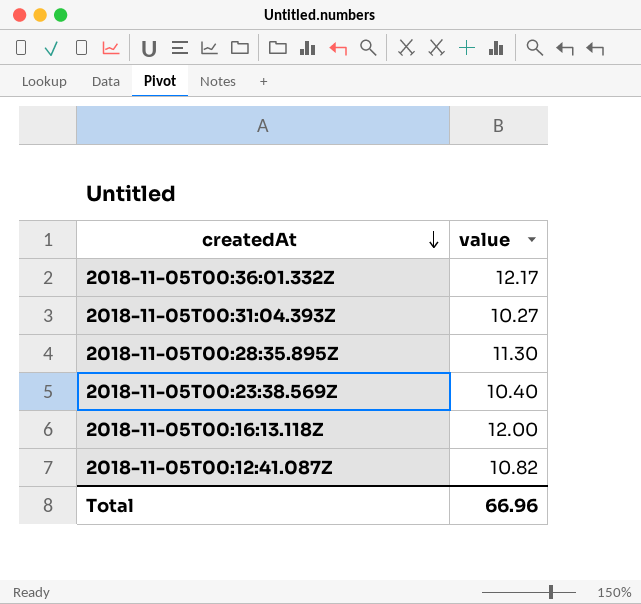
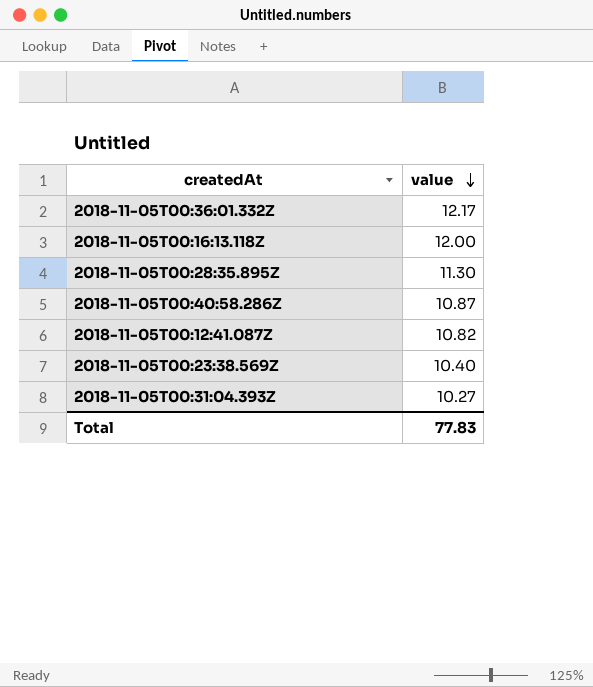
row order: createdAt descending -> value descending
row 2018-11-05T00:40:58.286Z: none -> 10.87
Total | value: 66.96 -> 77.83

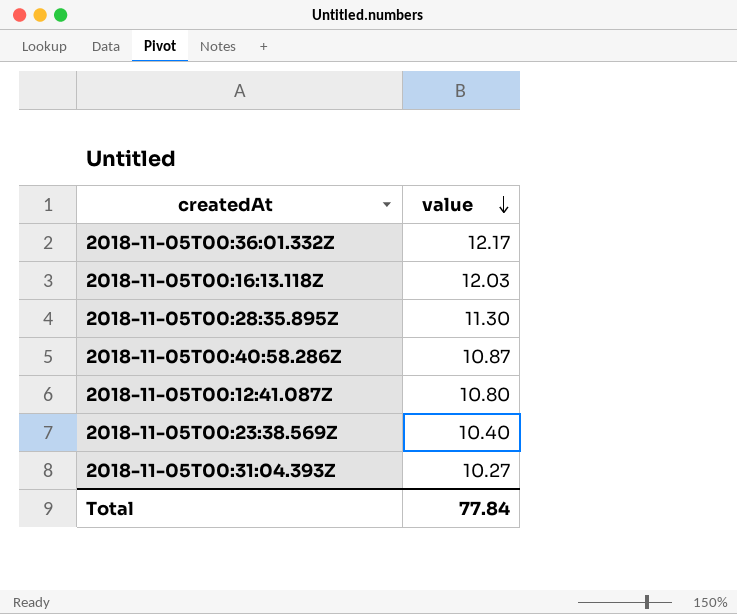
2018-11-05T00:16:13.118Z | value: 12.00 -> 12.03
2018-11-05T00:12:41.087Z | value: 10.82 -> 10.80
Total | value: 77.83 -> 77.84

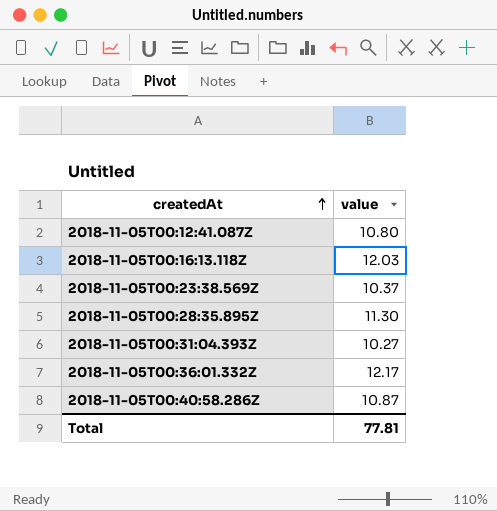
row order: value descending -> createdAt ascending
2018-11-05T00:23:38.569Z | value: 10.40 -> 10.37
Total | value: 77.84 -> 77.81

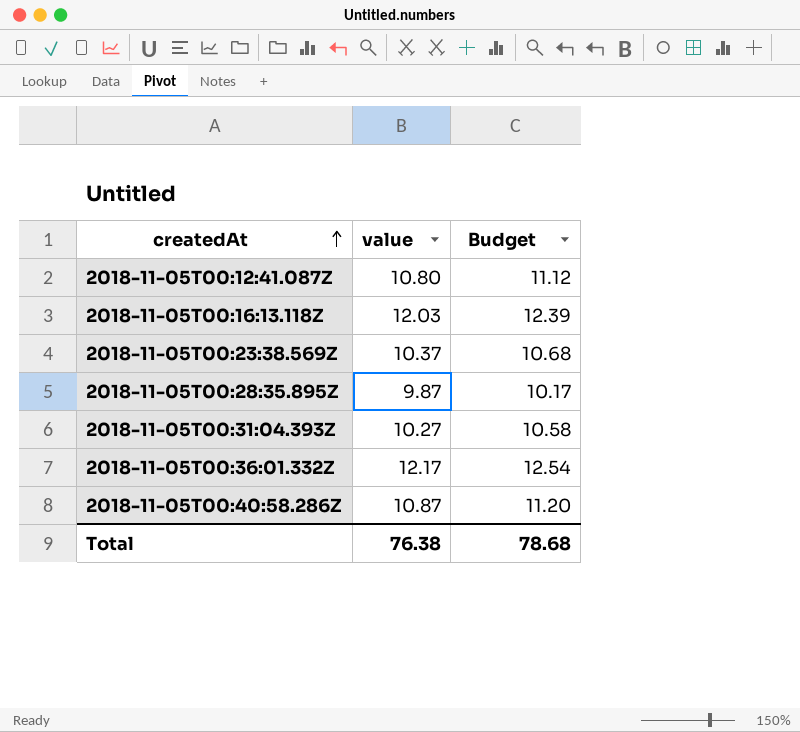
column Budget | formula: none -> [value] * 1.03
2018-11-05T00:28:35.895Z | value: 11.30 -> 9.87
Total | value: 77.81 -> 76.38

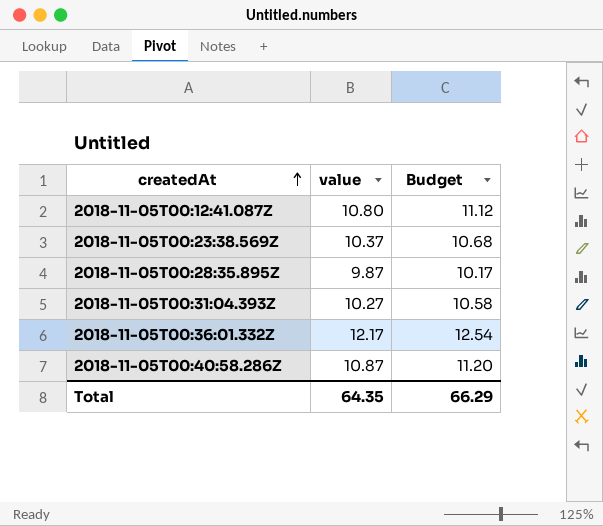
row 2018-11-05T00:16:13.118Z: 12.03 | 12.39 -> none
Total | value: 76.38 -> 64.35
Total | Budget: 78.68 -> 66.29

